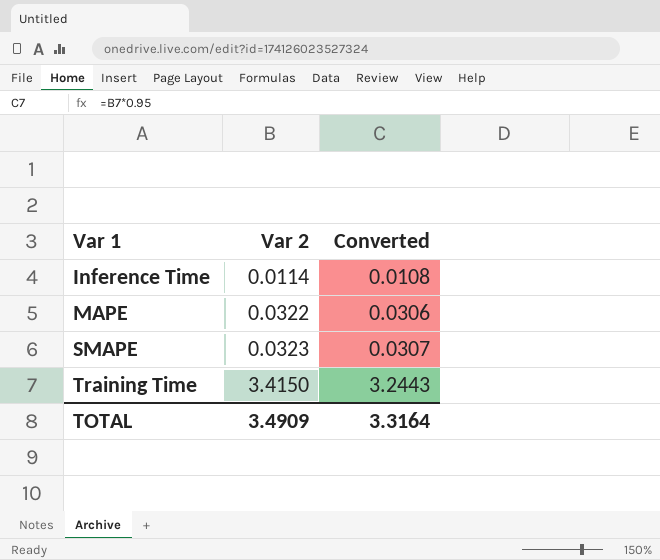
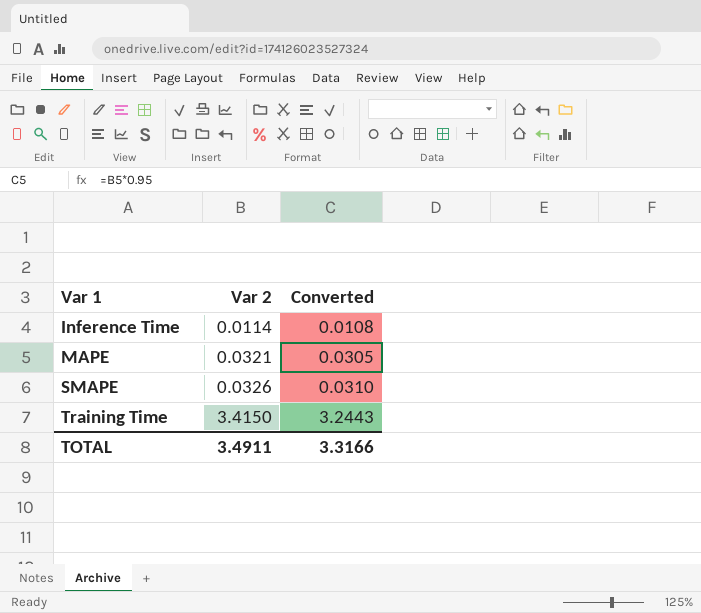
MAPE | Var 2: 0.0322 -> 0.0321
MAPE | Converted: 0.0306 -> 0.0305
SMAPE | Var 2: 0.0323 -> 0.0326
SMAPE | Converted: 0.0307 -> 0.0310
TOTAL | Var 2: 3.4909 -> 3.4911
TOTAL | Converted: 3.3164 -> 3.3166

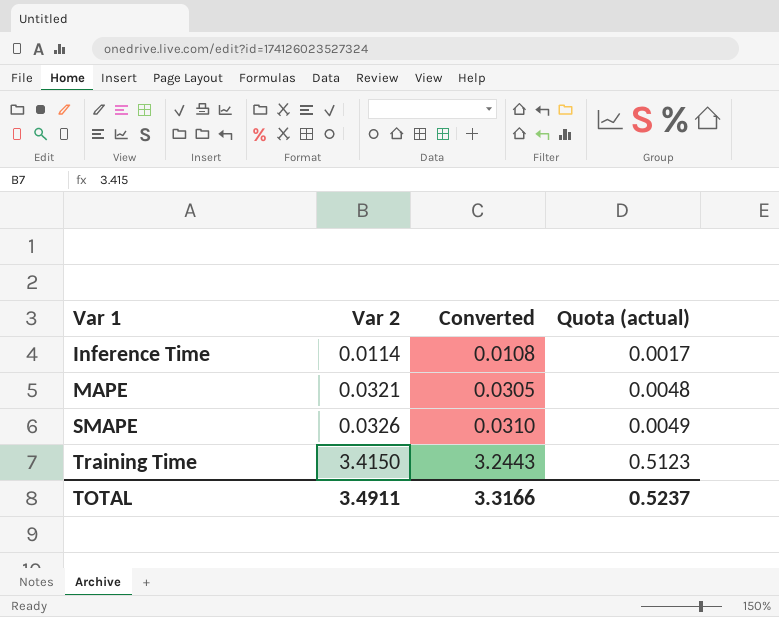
column Quota (actual) | formula: none -> [Var 2] * 0.15

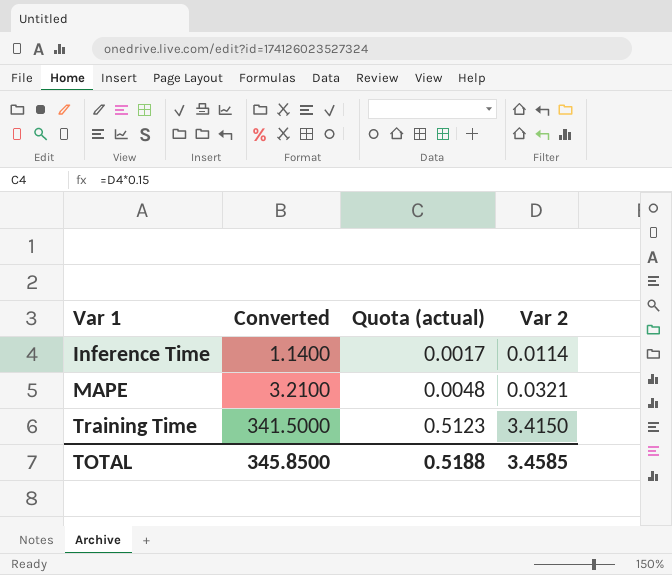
column Converted | formula: [Var 2] * 0.95 -> [Var 2] * 100
column Var 2 | position: 2 -> 4
row SMAPE: 0.0326 | 0.0310 | 0.0049 -> none
TOTAL | Converted: 3.3166 -> 345.8500
TOTAL | Quota (actual): 0.5237 -> 0.5188
TOTAL | Var 2: 3.4911 -> 3.4585

